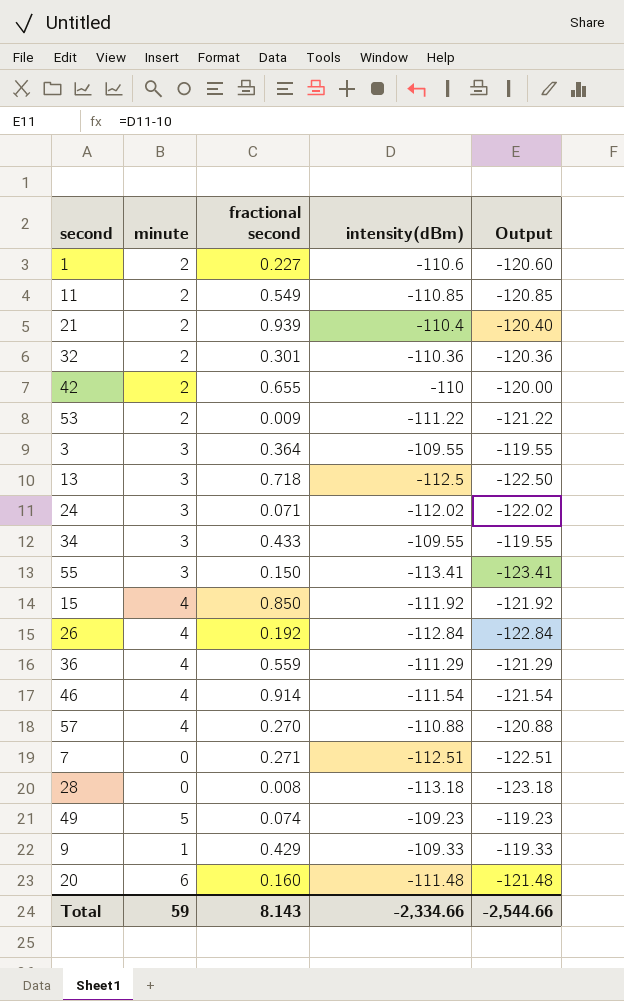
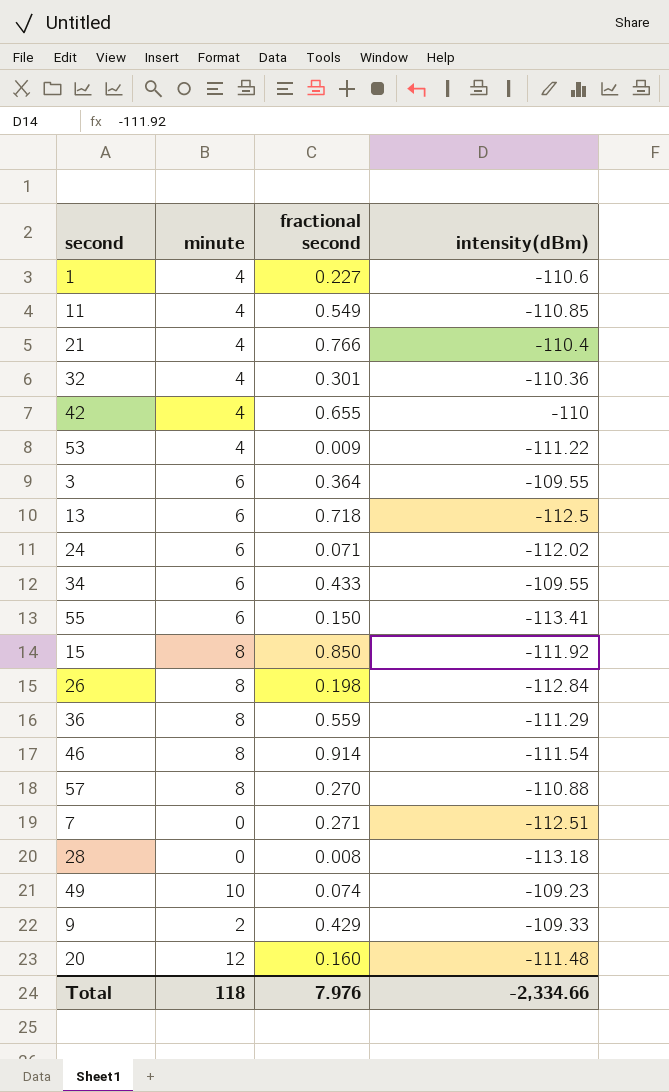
column Output | formula: [intensity(dBm)] - 10 -> none
1 | minute: 2 -> 4
11 | minute: 2 -> 4
21 | minute: 2 -> 4
21 | fractional second: 0.939 -> 0.766
32 | minute: 2 -> 4
42 | minute: 2 -> 4
53 | minute: 2 -> 4
3 | minute: 3 -> 6
13 | minute: 3 -> 6
24 | minute: 3 -> 6
34 | minute: 3 -> 6
55 | minute: 3 -> 6
15 | minute: 4 -> 8
26 | minute: 4 -> 8
26 | fractional second: 0.192 -> 0.198
36 | minute: 4 -> 8
46 | minute: 4 -> 8
57 | minute: 4 -> 8
49 | minute: 5 -> 10
9 | minute: 1 -> 2
20 | minute: 6 -> 12
Total | minute: 59 -> 118
Total | fractional second: 8.143 -> 7.976

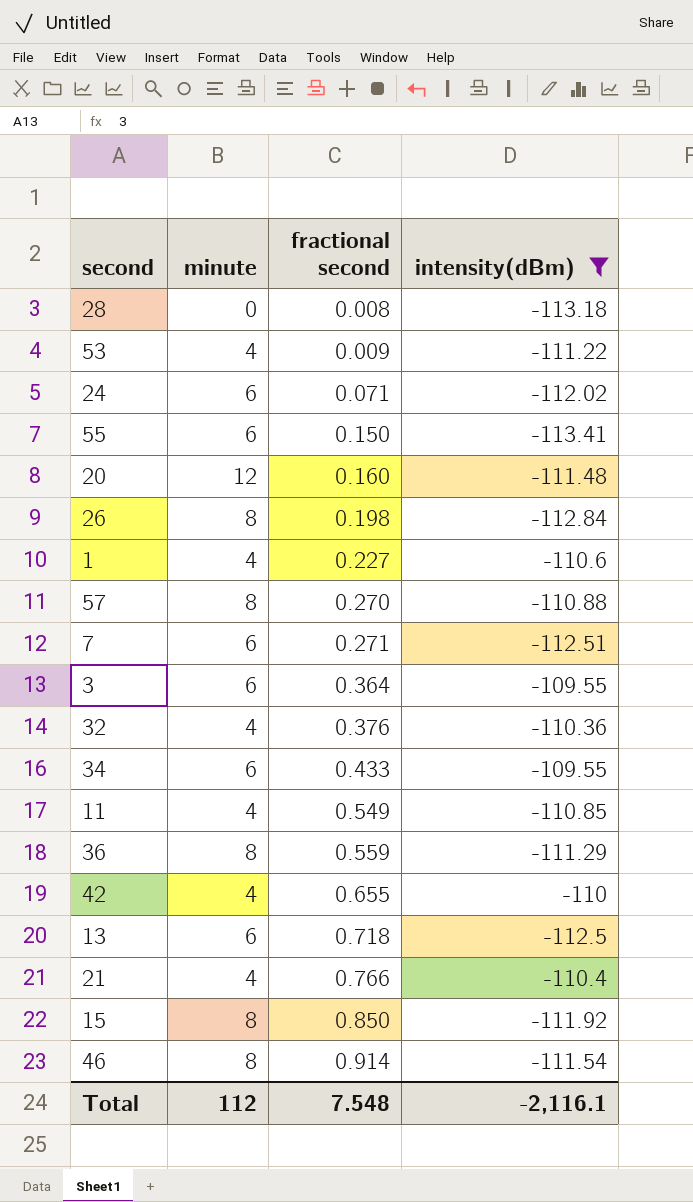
filter: none -> intensity(dBm) <= -109.55
row order: none -> fractional second ascending
7 | minute: 0 -> 6
32 | fractional second: 0.301 -> 0.376
Total | minute: 118 -> 112
Total | fractional second: 7.976 -> 7.548
Total | intensity(dBm): -2,334.66 -> -2,116.1

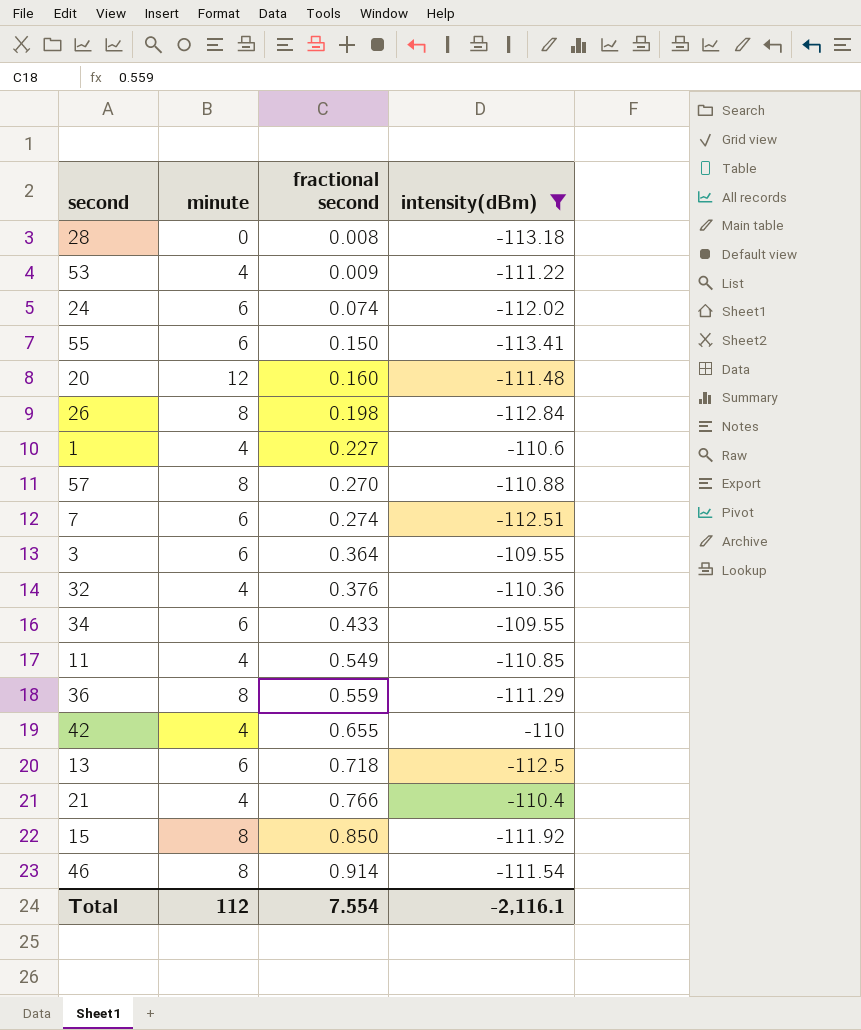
24 | fractional second: 0.071 -> 0.074
7 | fractional second: 0.271 -> 0.274
Total | fractional second: 7.548 -> 7.554

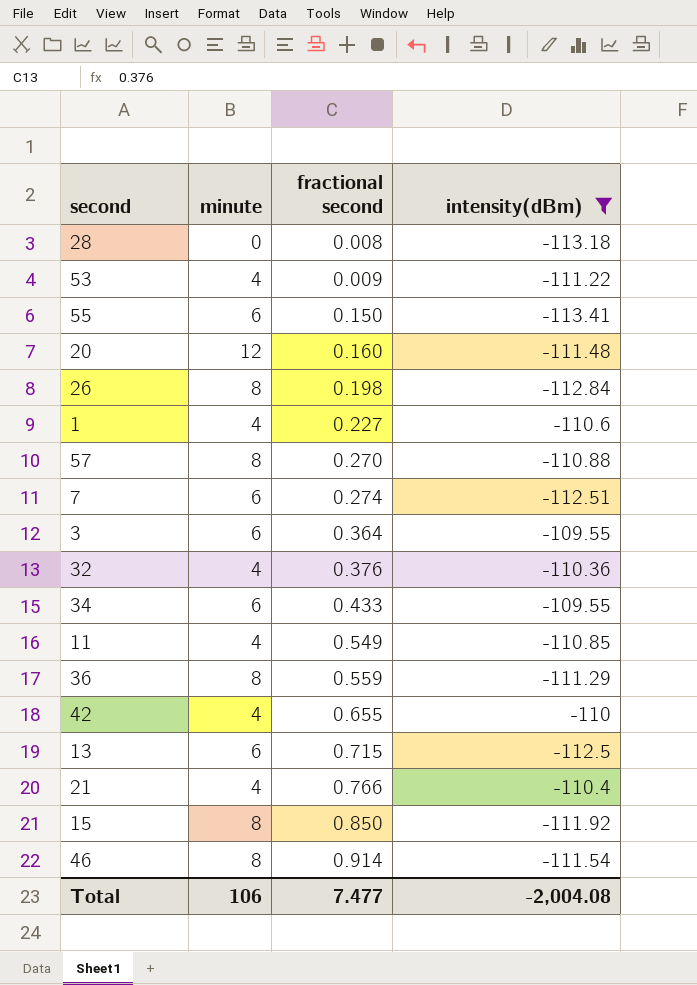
row 24: 6 | 0.074 | -112.02 -> none
13 | fractional second: 0.718 -> 0.715
Total | minute: 112 -> 106
Total | fractional second: 7.554 -> 7.477
Total | intensity(dBm): -2,116.1 -> -2,004.08

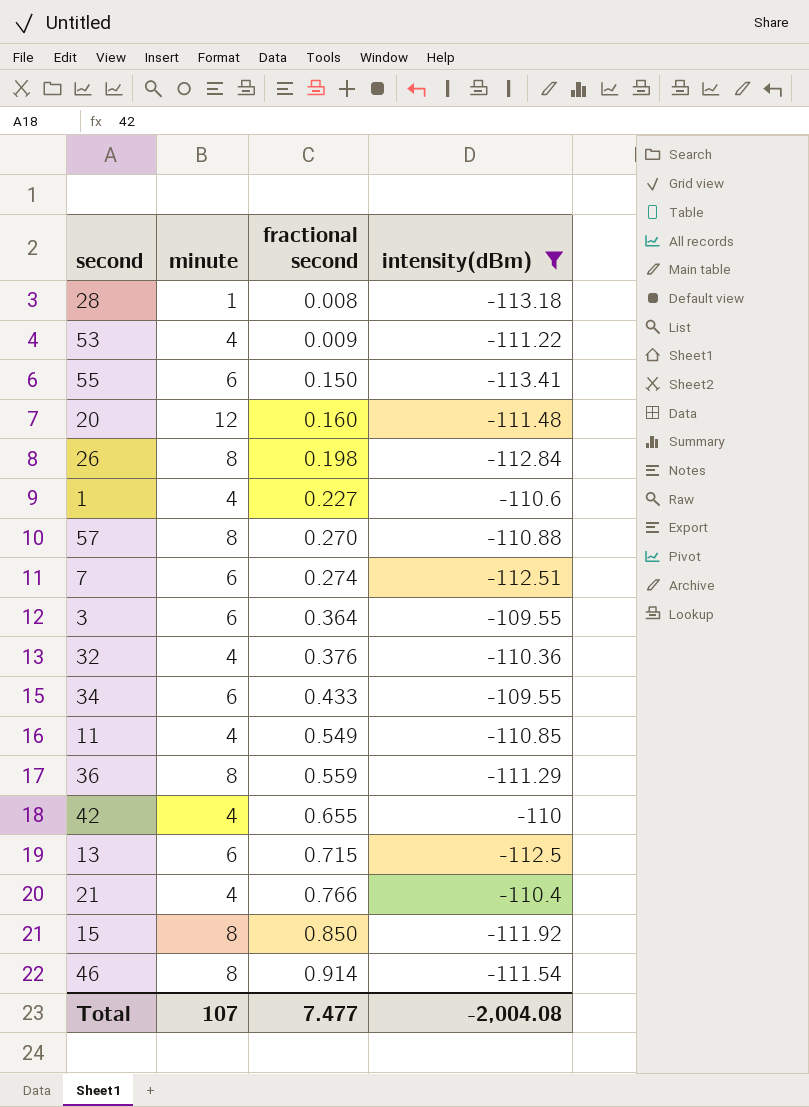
28 | minute: 0 -> 1
Total | minute: 106 -> 107

